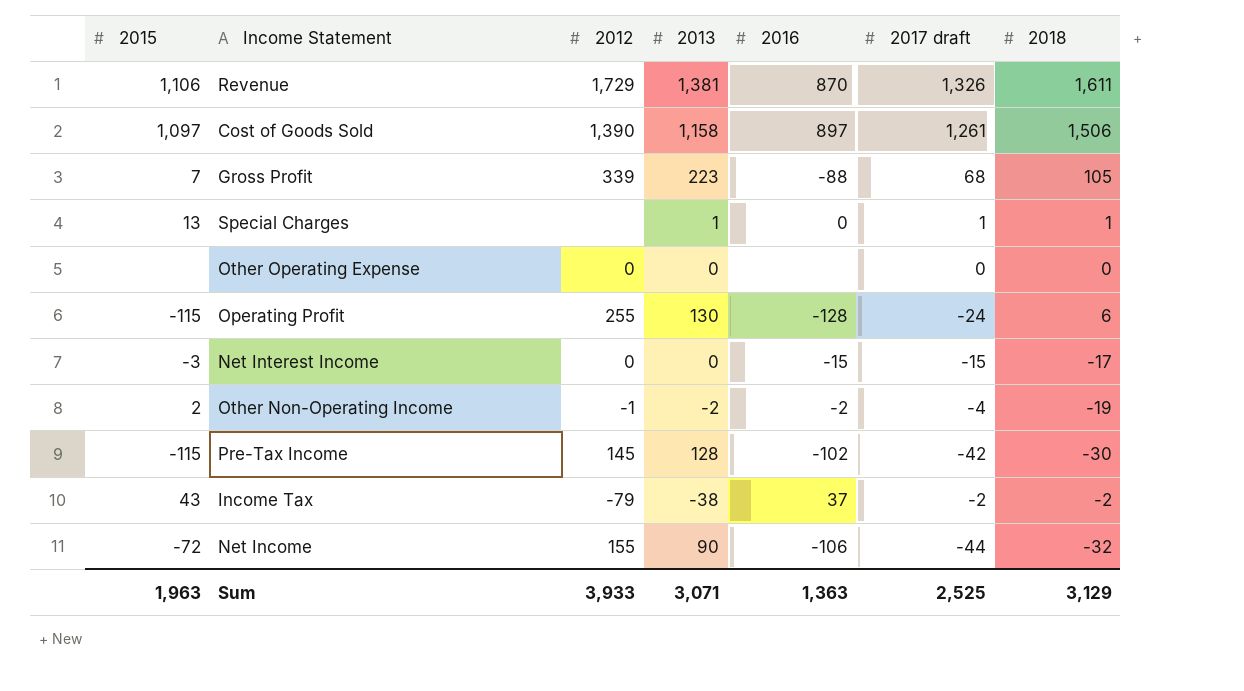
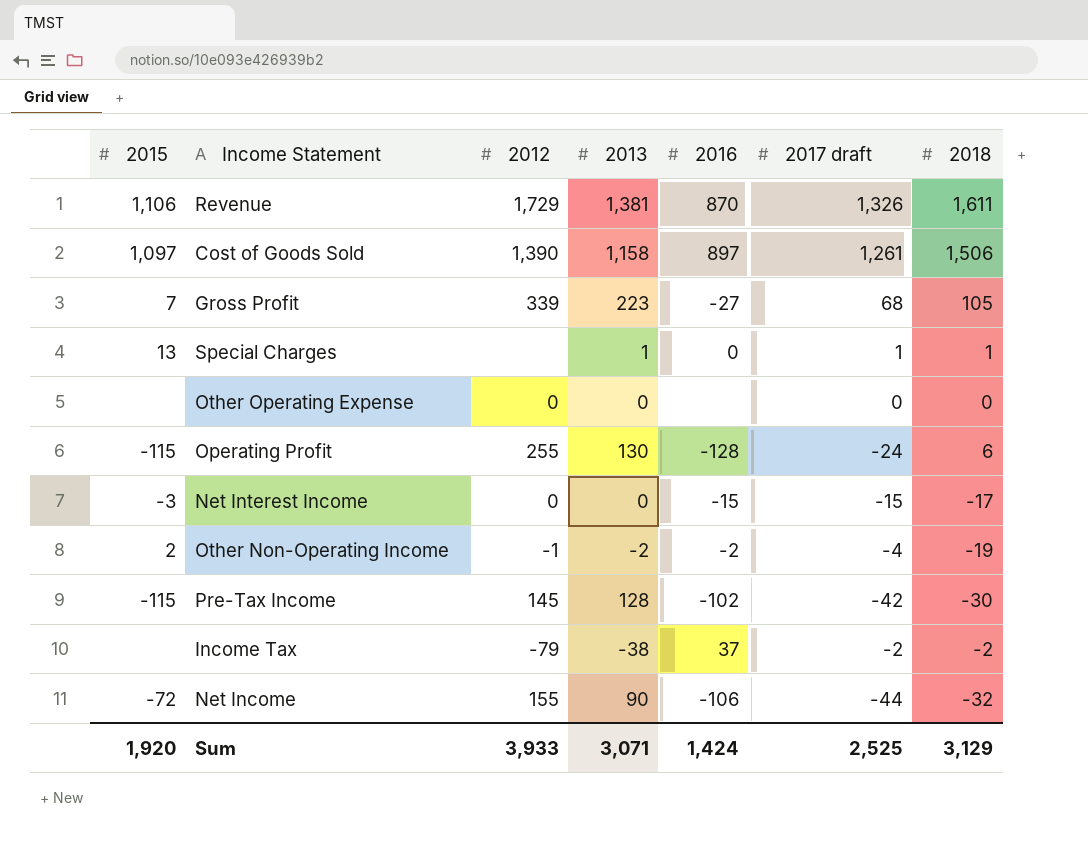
Gross Profit | 2016: -88 -> -27
Income Tax | 2015: 43 -> none
Sum | 2015: 1,963 -> 1,920
Sum | 2016: 1,363 -> 1,424

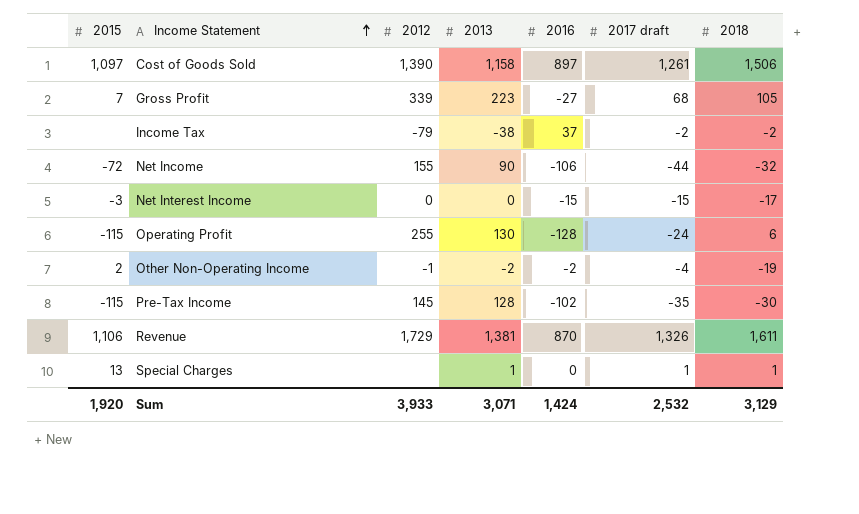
row order: none -> Income Statement ascending
row Other Operating Expense: none | 0 | 0 | none | 0 | 0 -> none
Pre-Tax Income | 2017 draft: -42 -> -35
Sum | 2017 draft: 2,525 -> 2,532

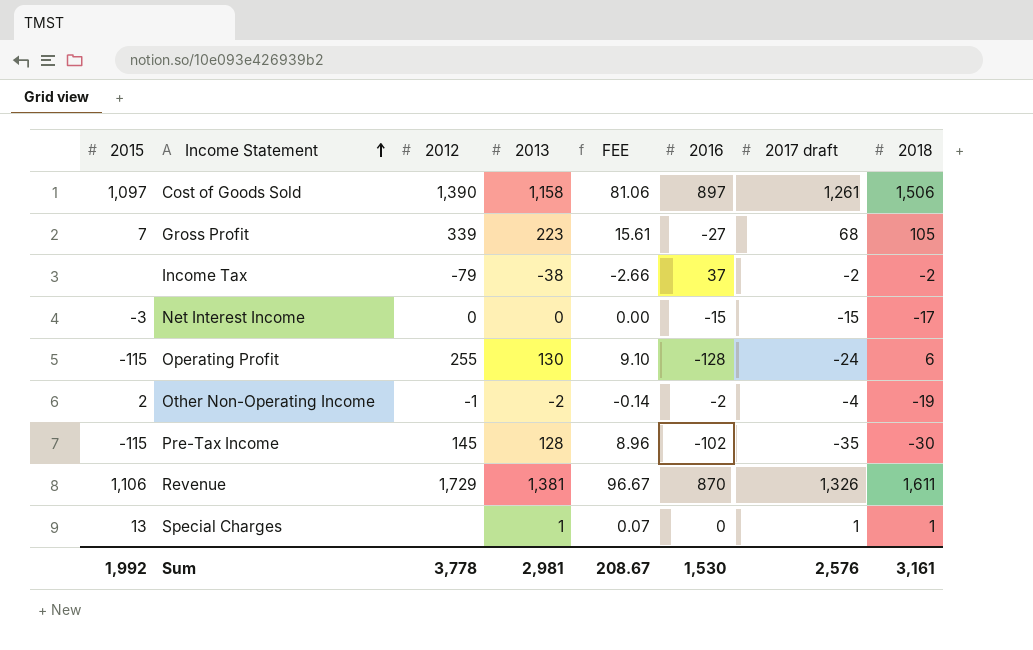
column FEE | formula: none -> [2013] * 0.07
row Net Income: -72 | 155 | 90 | -106 | -44 | -32 -> none
Sum | 2015: 1,920 -> 1,992
Sum | 2012: 3,933 -> 3,778
Sum | 2013: 3,071 -> 2,981
Sum | 2016: 1,424 -> 1,530
Sum | 2017 draft: 2,532 -> 2,576
Sum | 2018: 3,129 -> 3,161

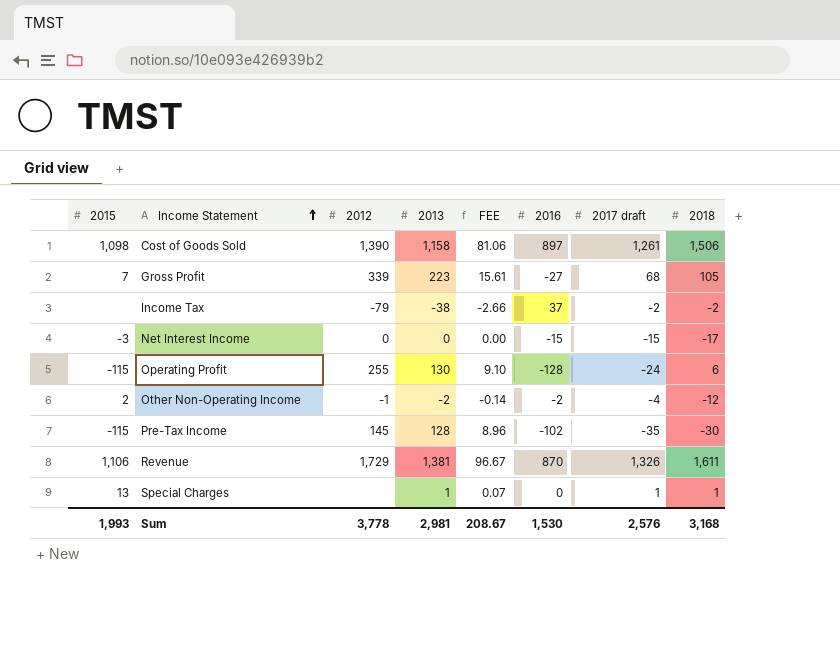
Cost of Goods Sold | 2015: 1,097 -> 1,098
Other Non-Operating Income | 2018: -19 -> -12
Sum | 2015: 1,992 -> 1,993
Sum | 2018: 3,161 -> 3,168

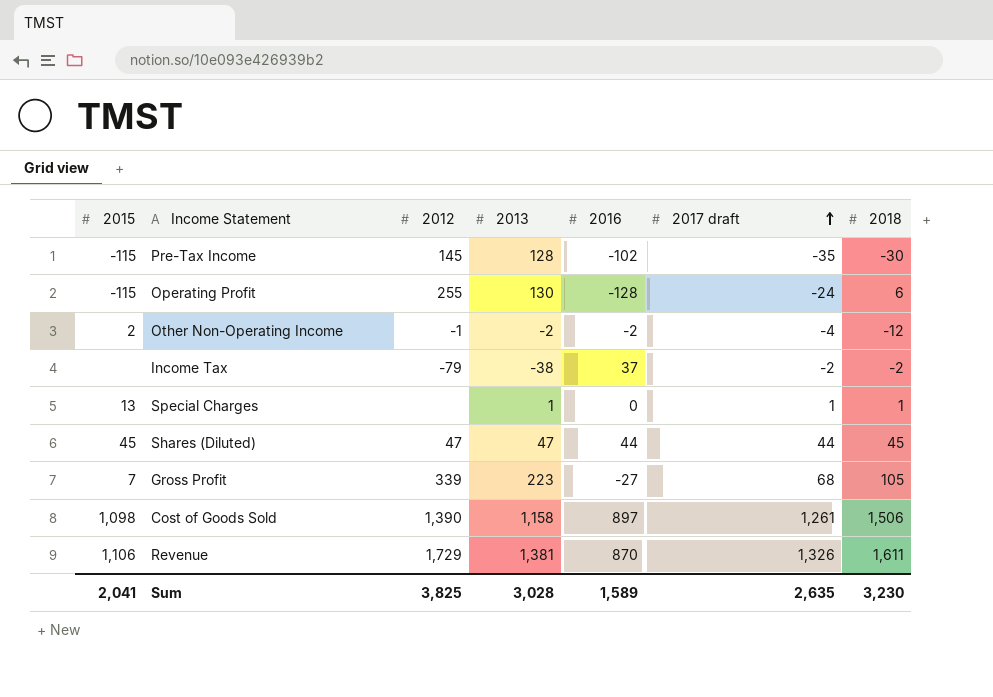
row order: Income Statement ascending -> 2017 draft ascending
column FEE | formula: [2013] * 0.07 -> none
row Net Interest Income: -3 | 0 | 0 | 0.00 | -15 | -15 | -17 -> none
row Shares (Diluted): none -> 45 | 47 | 47 | 44 | 44 | 45
Sum | 2015: 1,993 -> 2,041
Sum | 2012: 3,778 -> 3,825
Sum | 2013: 2,981 -> 3,028
Sum | 2016: 1,530 -> 1,589
Sum | 2017 draft: 2,576 -> 2,635
Sum | 2018: 3,168 -> 3,230

